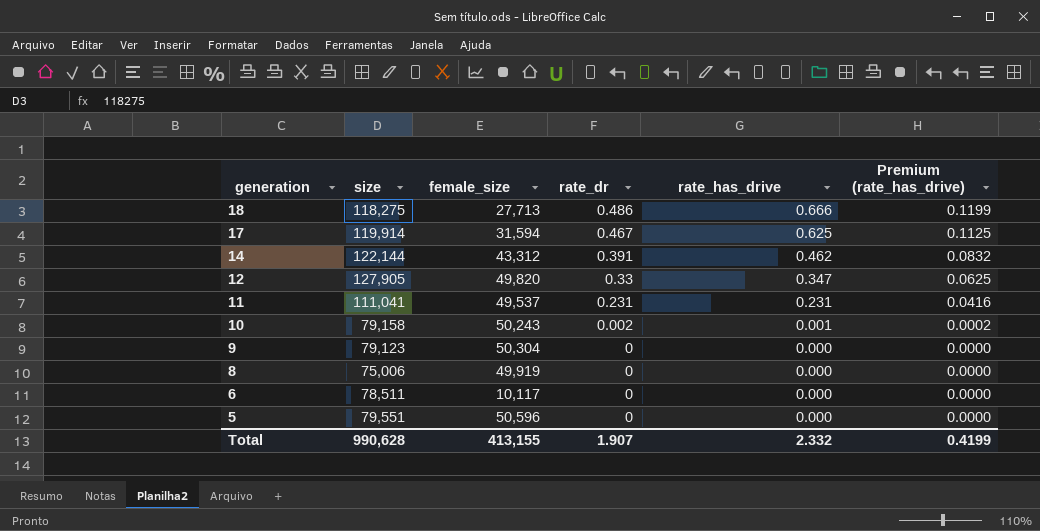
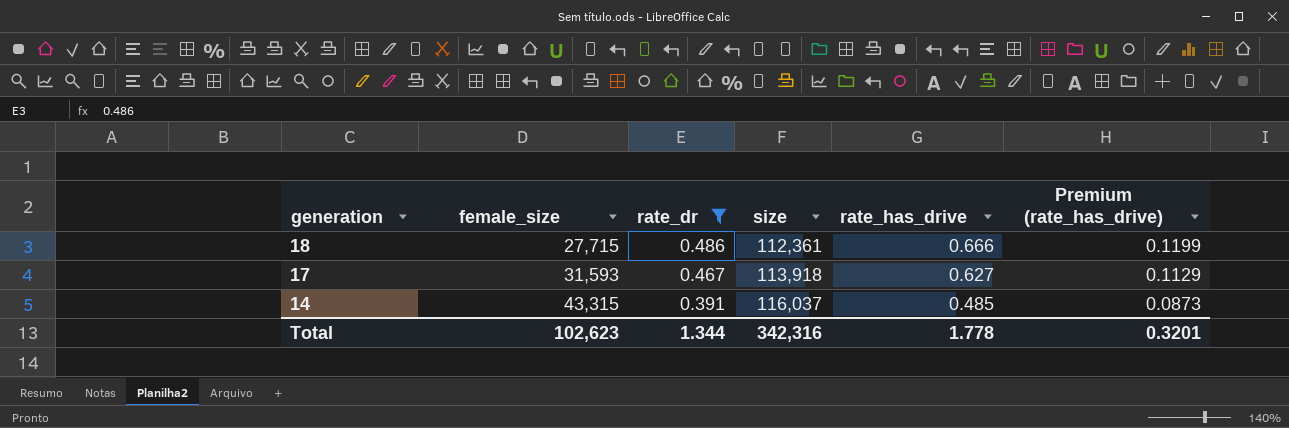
filter: none -> rate_dr >= 0.391
column size | position: 2 -> 4
18 | female_size: 27,713 -> 27,715
18 | size: 118,275 -> 112,361
17 | female_size: 31,594 -> 31,593
17 | size: 119,914 -> 113,918
17 | rate_has_drive: 0.625 -> 0.627
17 | Premium (rate_has_drive): 0.1125 -> 0.1129
14 | female_size: 43,312 -> 43,315
14 | size: 122,144 -> 116,037
14 | rate_has_drive: 0.462 -> 0.485
14 | Premium (rate_has_drive): 0.0832 -> 0.0873
Total | female_size: 413,155 -> 102,623
Total | rate_dr: 1.907 -> 1.344
Total | size: 990,628 -> 342,316
Total | rate_has_drive: 2.332 -> 1.778
Total | Premium (rate_has_drive): 0.4199 -> 0.3201

